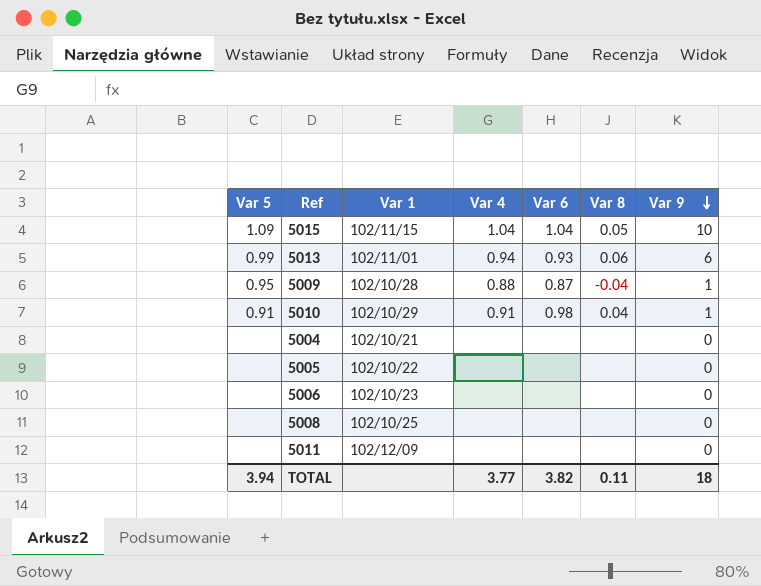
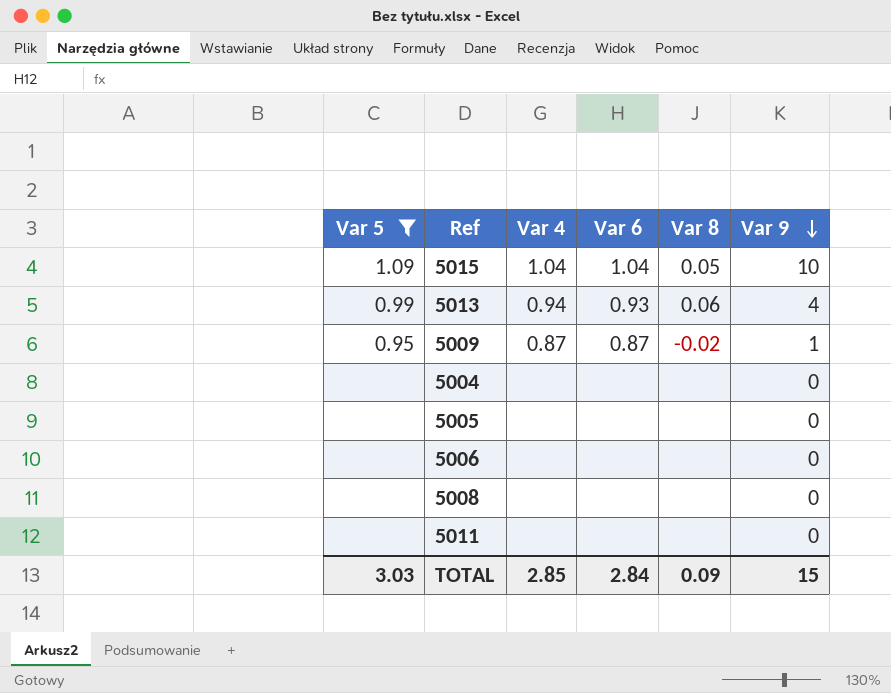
filter: none -> Var 5 != 0.91
column Var 1 | position: 3 -> none
5013 | Var 9: 6 -> 4
5009 | Var 4: 0.88 -> 0.87
5009 | Var 8: -0.04 -> -0.02
TOTAL | Var 5: 3.94 -> 3.03
TOTAL | Var 4: 3.77 -> 2.85
TOTAL | Var 6: 3.82 -> 2.84
TOTAL | Var 8: 0.11 -> 0.09
TOTAL | Var 9: 18 -> 15

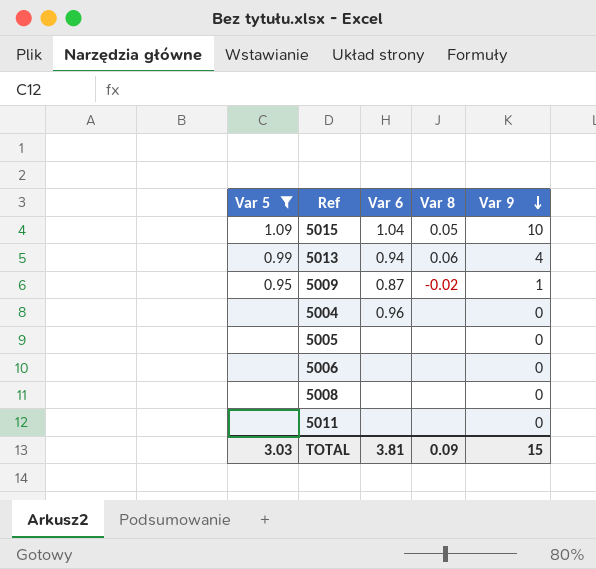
column Var 4 | position: 3 -> none
5013 | Var 6: 0.93 -> 0.94
5004 | Var 6: none -> 0.96
TOTAL | Var 6: 2.84 -> 3.81

